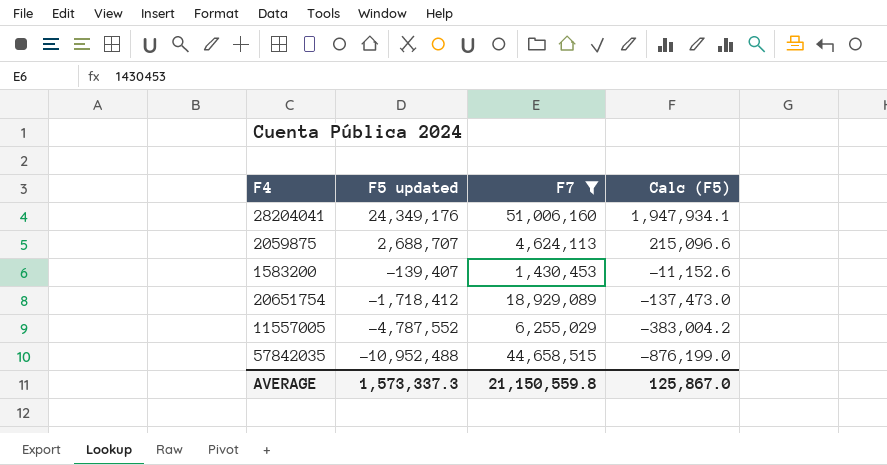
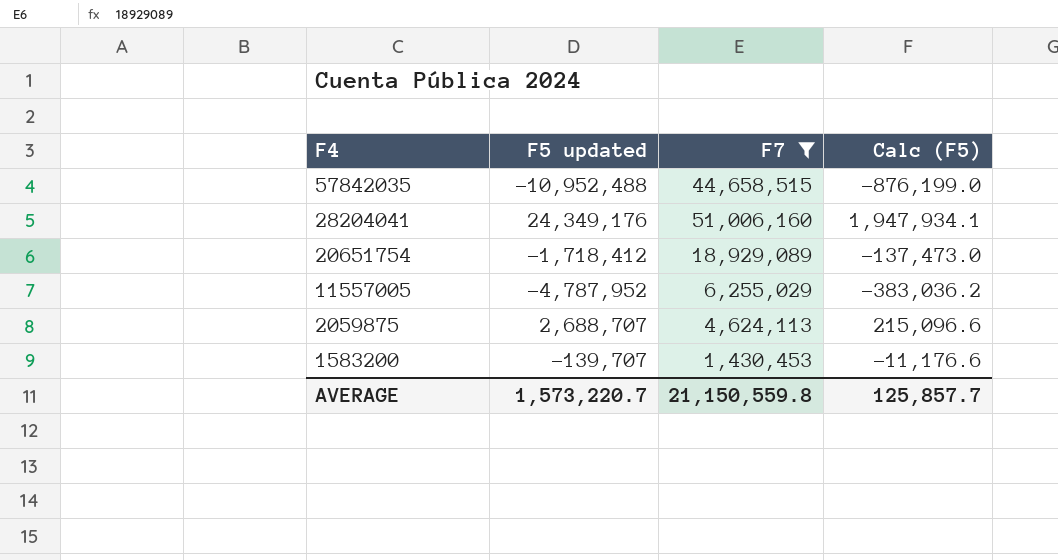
row order: F5 updated descending -> F4 descending
11557005 | F5 updated: -4,787,552 -> -4,787,952
11557005 | Calc (F5): -383,004.2 -> -383,036.2
1583200 | F5 updated: -139,407 -> -139,707
1583200 | Calc (F5): -11,152.6 -> -11,176.6
AVERAGE | F5 updated: 1,573,337.3 -> 1,573,220.7
AVERAGE | Calc (F5): 125,867.0 -> 125,857.7

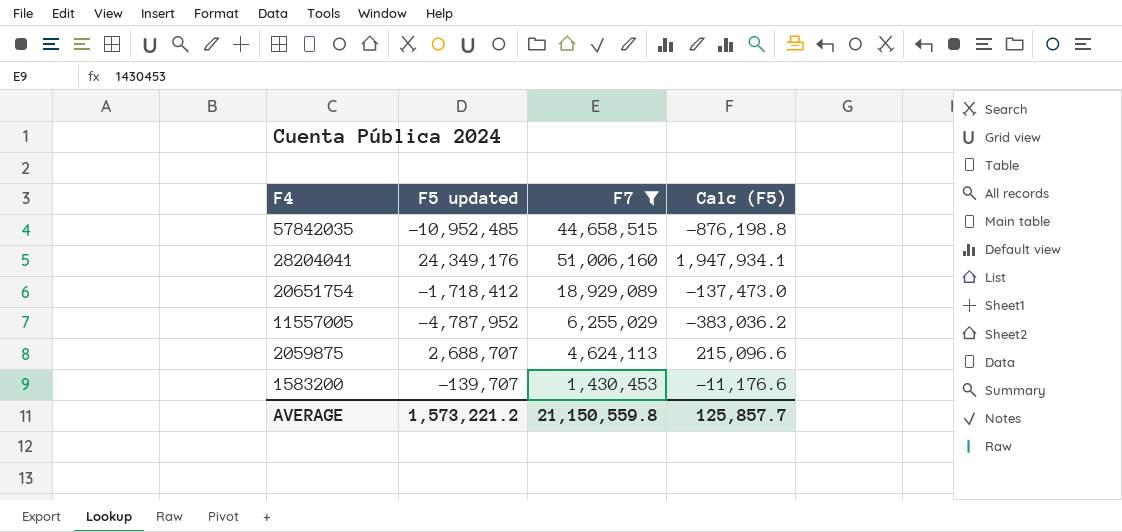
57842035 | F5 updated: -10,952,488 -> -10,952,485
57842035 | Calc (F5): -876,199.0 -> -876,198.8
AVERAGE | F5 updated: 1,573,220.7 -> 1,573,221.2

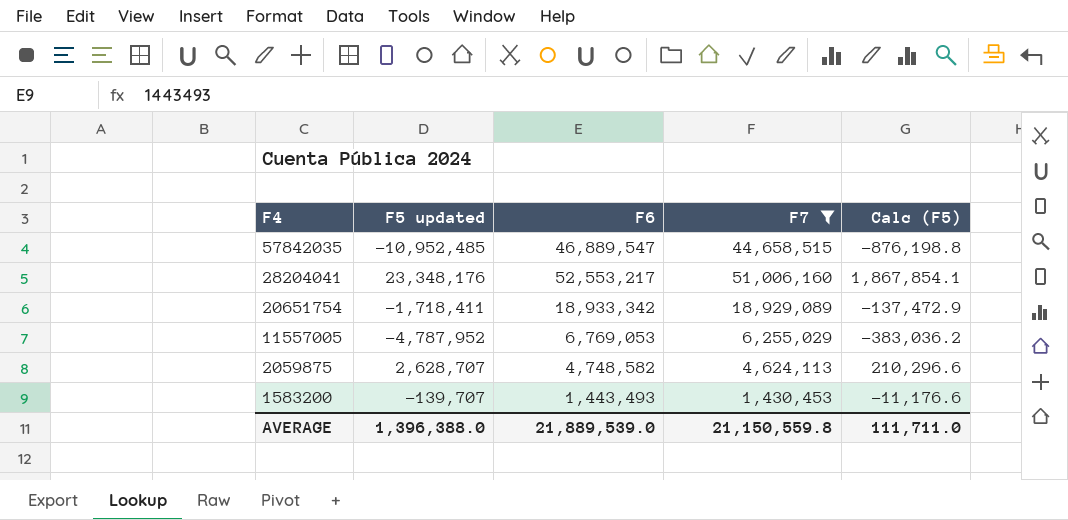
column F6 | position: none -> 3
28204041 | F5 updated: 24,349,176 -> 23,348,176
28204041 | Calc (F5): 1,947,934.1 -> 1,867,854.1
20651754 | F5 updated: -1,718,412 -> -1,718,411
20651754 | Calc (F5): -137,473.0 -> -137,472.9
2059875 | F5 updated: 2,688,707 -> 2,628,707
2059875 | Calc (F5): 215,096.6 -> 210,296.6
AVERAGE | F5 updated: 1,573,221.2 -> 1,396,388.0
AVERAGE | Calc (F5): 125,857.7 -> 111,711.0

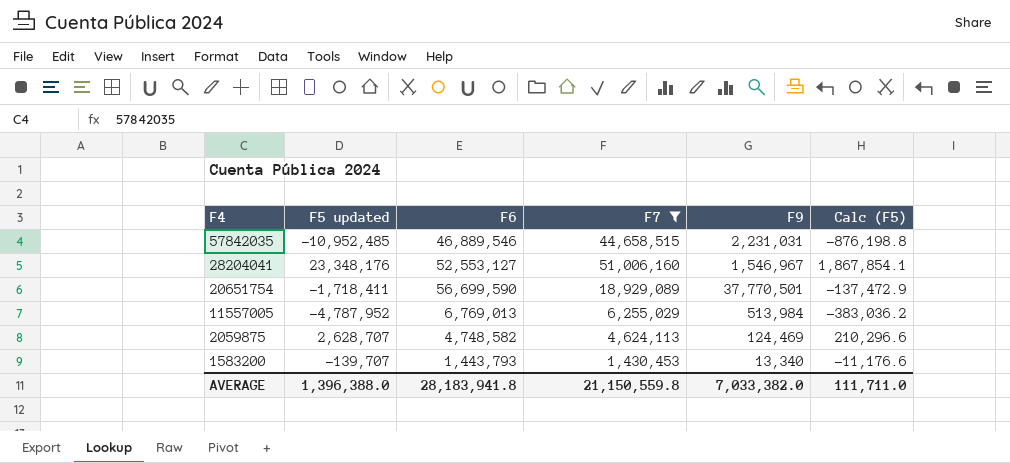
column F9 | formula: none -> [F6] - [F7]
57842035 | F6: 46,889,547 -> 46,889,546
28204041 | F6: 52,553,217 -> 52,553,127
20651754 | F6: 18,933,342 -> 56,699,590
11557005 | F6: 6,769,053 -> 6,769,013
1583200 | F6: 1,443,493 -> 1,443,793
AVERAGE | F6: 21,889,539.0 -> 28,183,941.8

